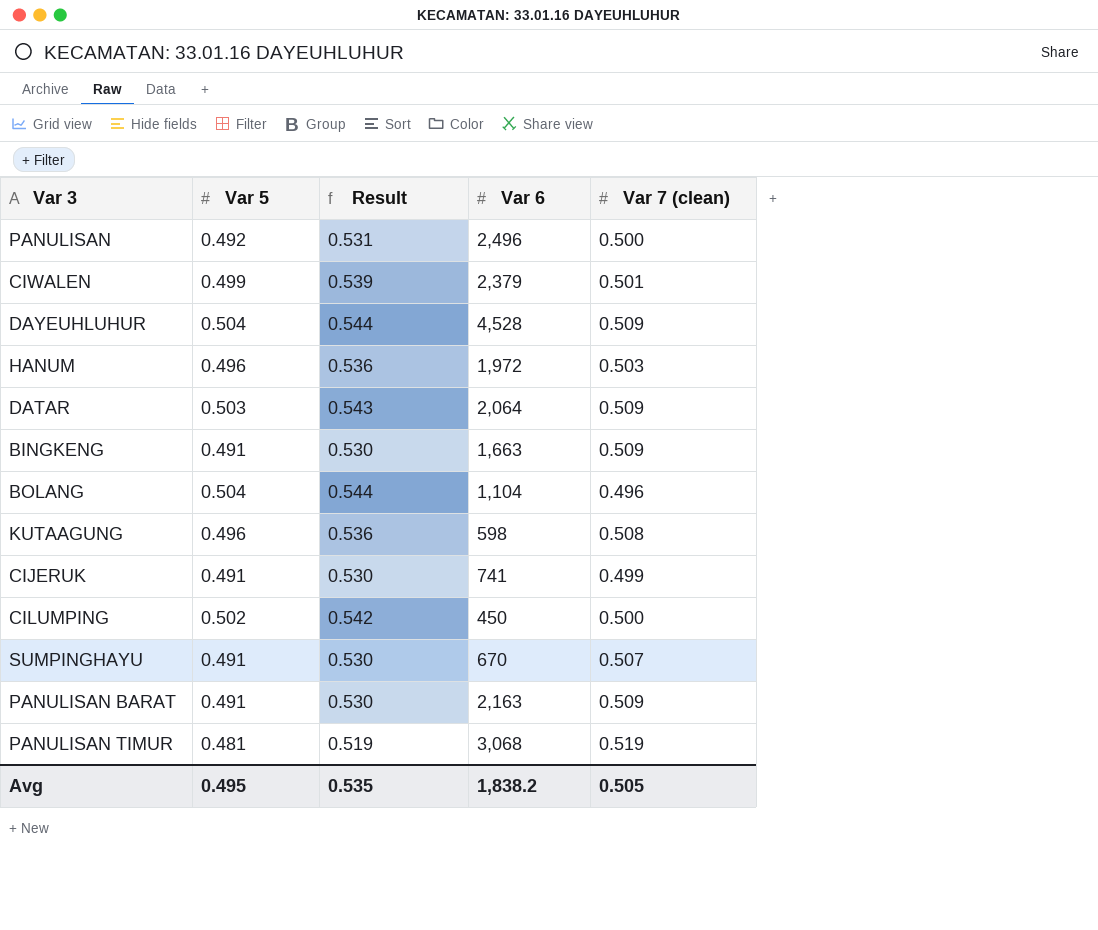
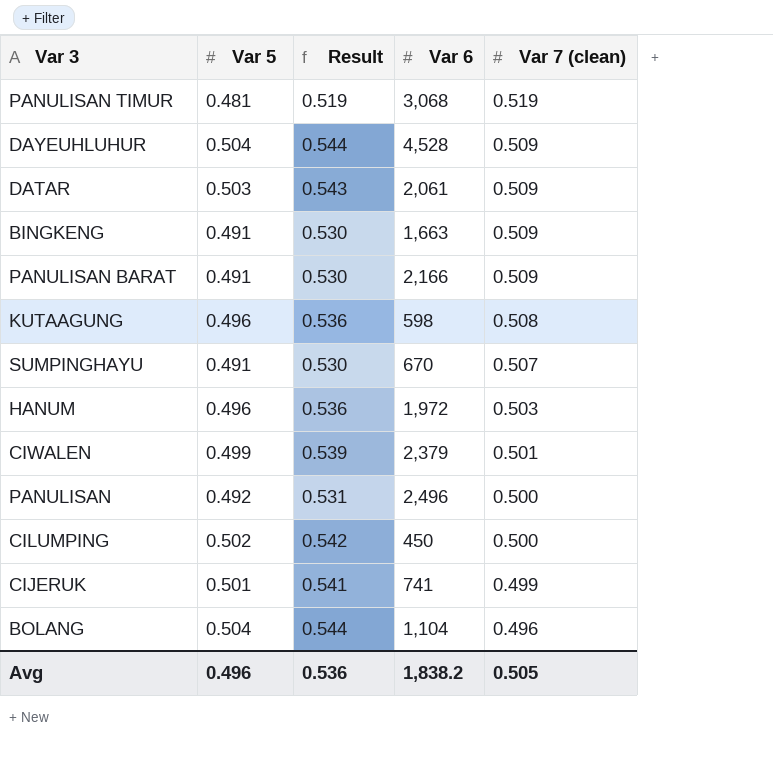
row order: none -> Var 7 (clean) descending
DATAR | Var 6: 2,064 -> 2,061
PANULISAN BARAT | Var 6: 2,163 -> 2,166
CIJERUK | Var 5: 0.491 -> 0.501
CIJERUK | Result: 0.530 -> 0.541
Avg | Var 5: 0.495 -> 0.496
Avg | Result: 0.535 -> 0.536

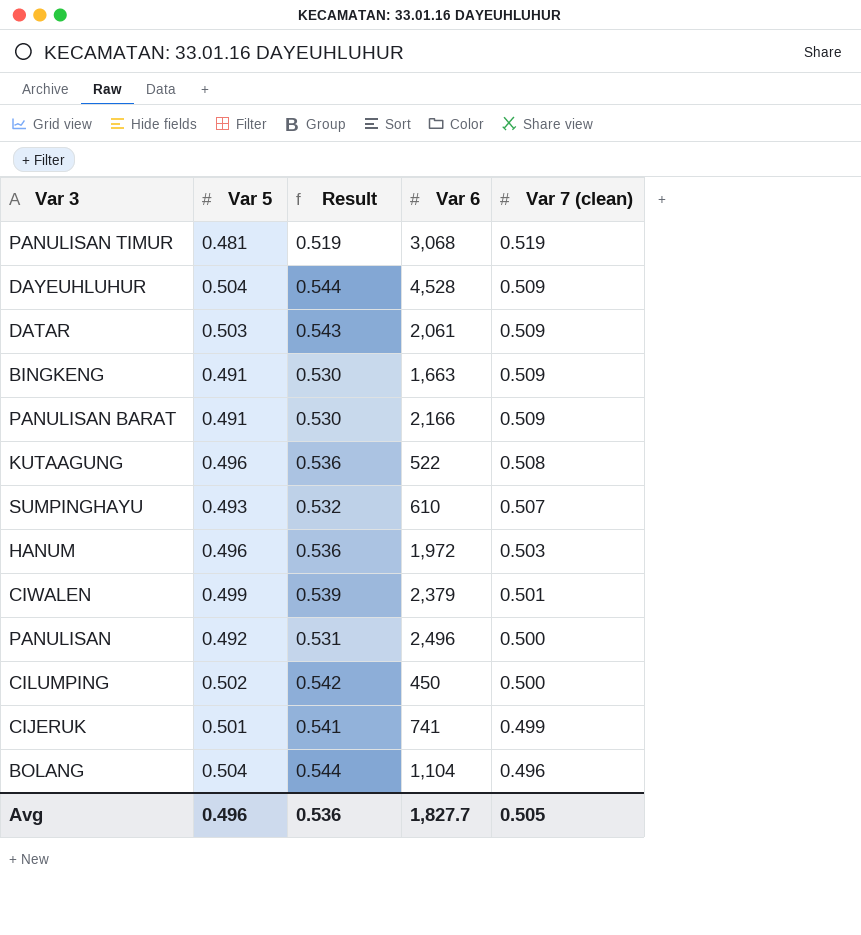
KUTAAGUNG | Var 6: 598 -> 522
SUMPINGHAYU | Var 5: 0.491 -> 0.493
SUMPINGHAYU | Result: 0.530 -> 0.532
SUMPINGHAYU | Var 6: 670 -> 610
Avg | Var 6: 1,838.2 -> 1,827.7

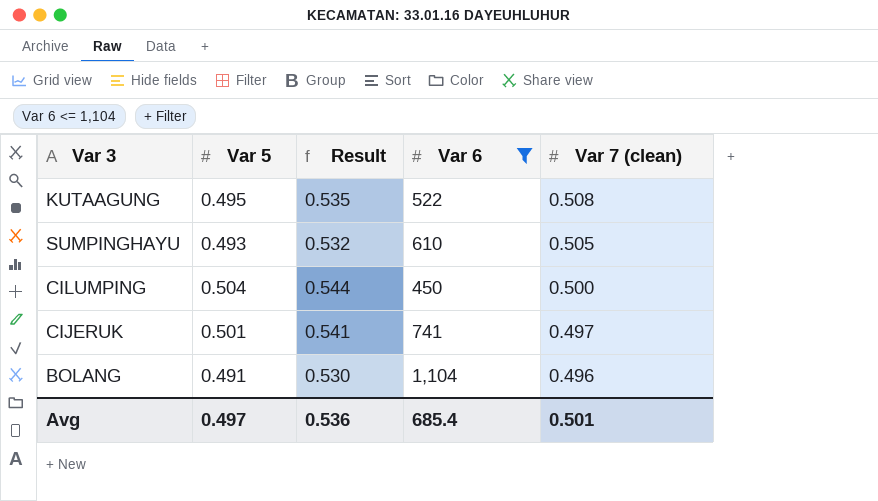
filter: none -> Var 6 <= 1,104
KUTAAGUNG | Var 5: 0.496 -> 0.495
KUTAAGUNG | Result: 0.536 -> 0.535
SUMPINGHAYU | Var 7 (clean): 0.507 -> 0.505
CILUMPING | Var 5: 0.502 -> 0.504
CILUMPING | Result: 0.542 -> 0.544
CIJERUK | Var 7 (clean): 0.499 -> 0.497
BOLANG | Var 5: 0.504 -> 0.491
BOLANG | Result: 0.544 -> 0.530
Avg | Var 5: 0.496 -> 0.497
Avg | Var 6: 1,827.7 -> 685.4
Avg | Var 7 (clean): 0.505 -> 0.501

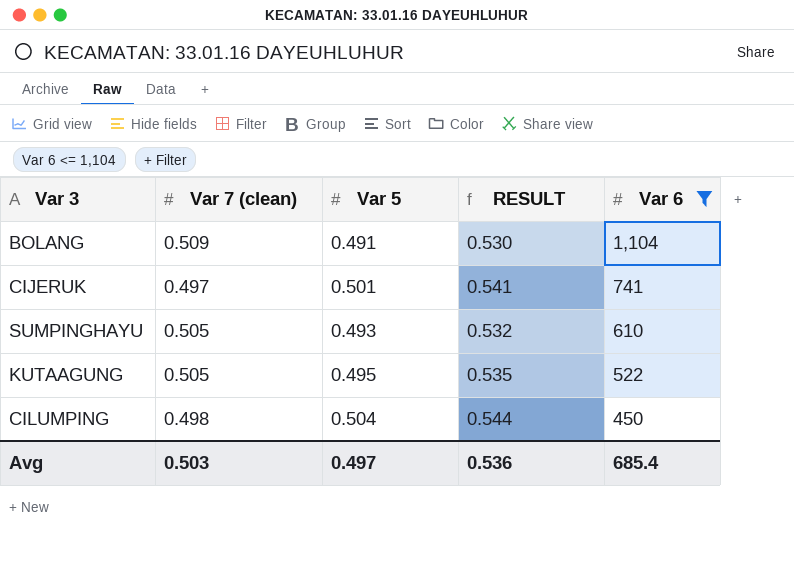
row order: Var 7 (clean) descending -> Var 6 descending
column Var 7 (clean) | position: 5 -> 2
column name: Result -> RESULT
BOLANG | Var 7 (clean): 0.496 -> 0.509
KUTAAGUNG | Var 7 (clean): 0.508 -> 0.505
CILUMPING | Var 7 (clean): 0.500 -> 0.498
Avg | Var 7 (clean): 0.501 -> 0.503

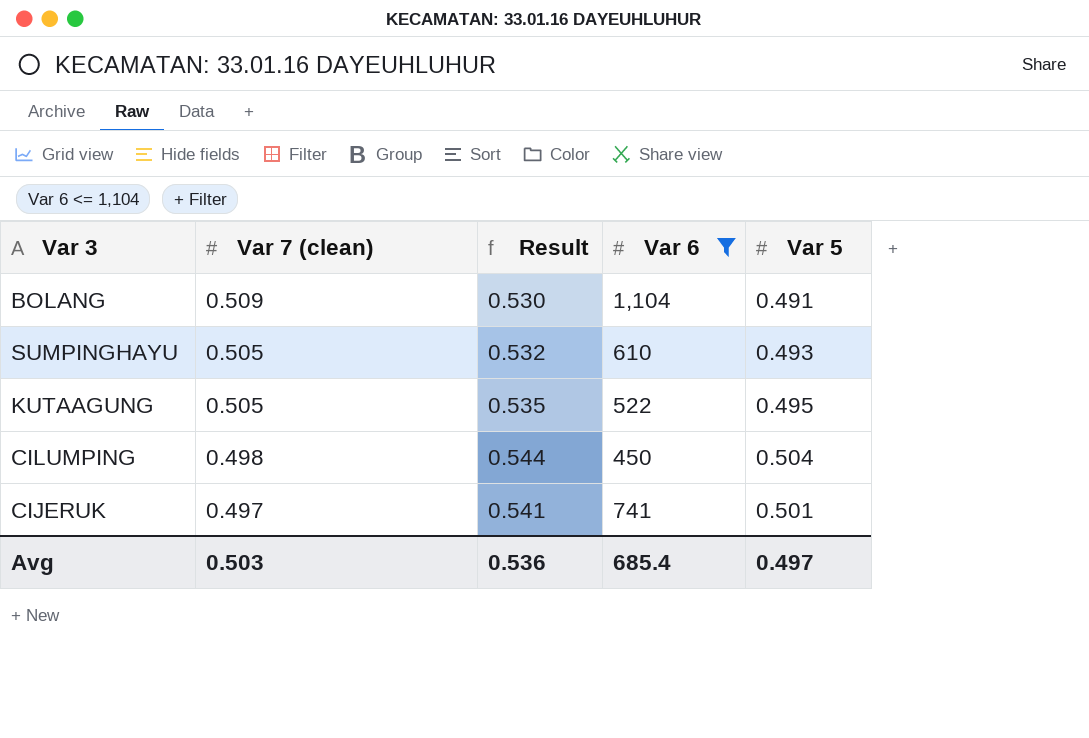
row order: Var 6 descending -> Var 7 (clean) descending
column name: RESULT -> Result
column Var 5 | position: 3 -> 5

